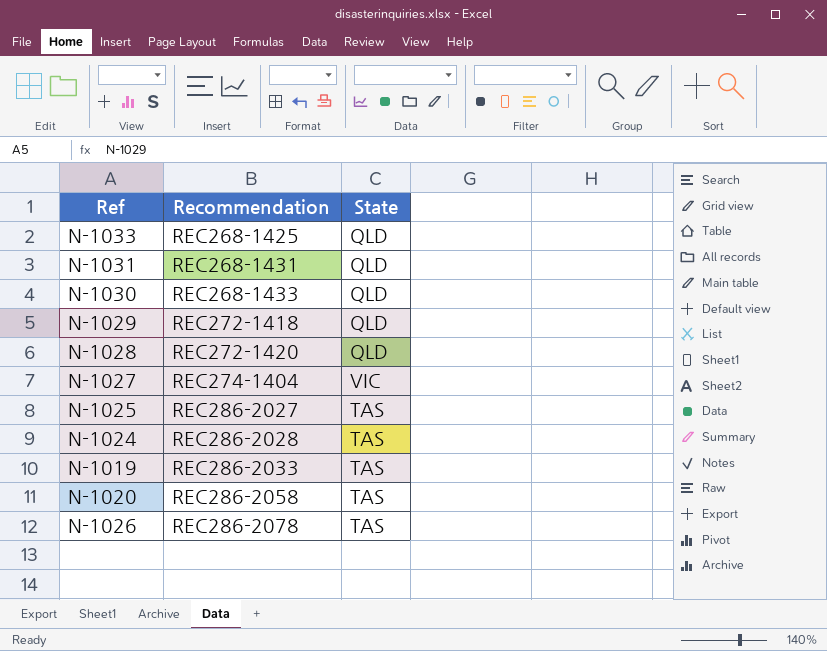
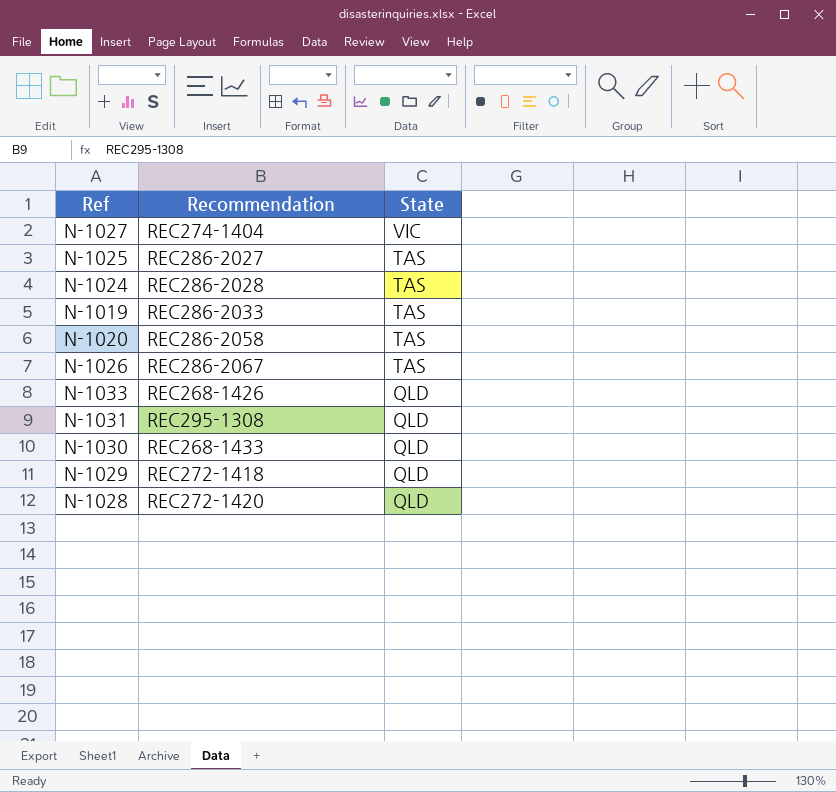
row order: Recommendation ascending -> State descending
N-1026 | Recommendation: REC286-2078 -> REC286-2067
N-1033 | Recommendation: REC268-1425 -> REC268-1426
N-1031 | Recommendation: REC268-1431 -> REC295-1308

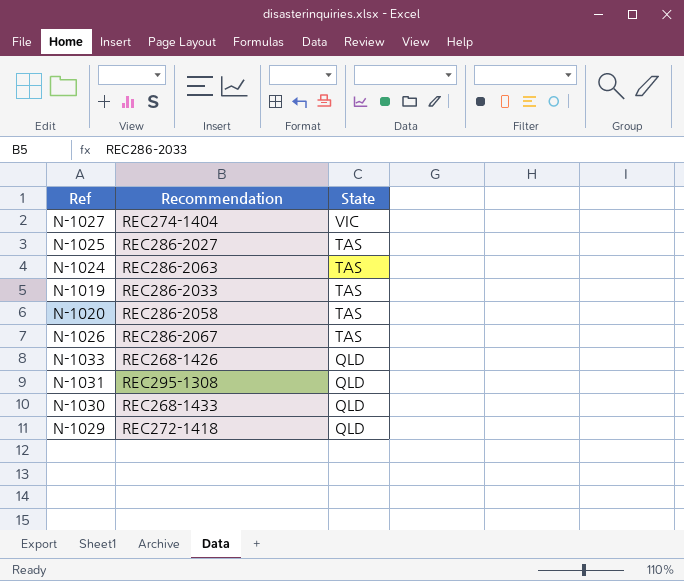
row N-1028: REC272-1420 | QLD -> none
N-1024 | Recommendation: REC286-2028 -> REC286-2063

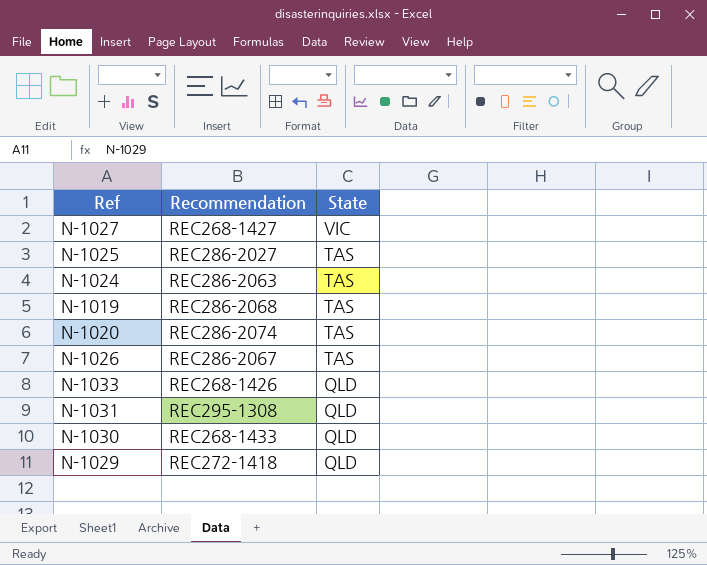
N-1027 | Recommendation: REC274-1404 -> REC268-1427
N-1019 | Recommendation: REC286-2033 -> REC286-2068
N-1020 | Recommendation: REC286-2058 -> REC286-2074

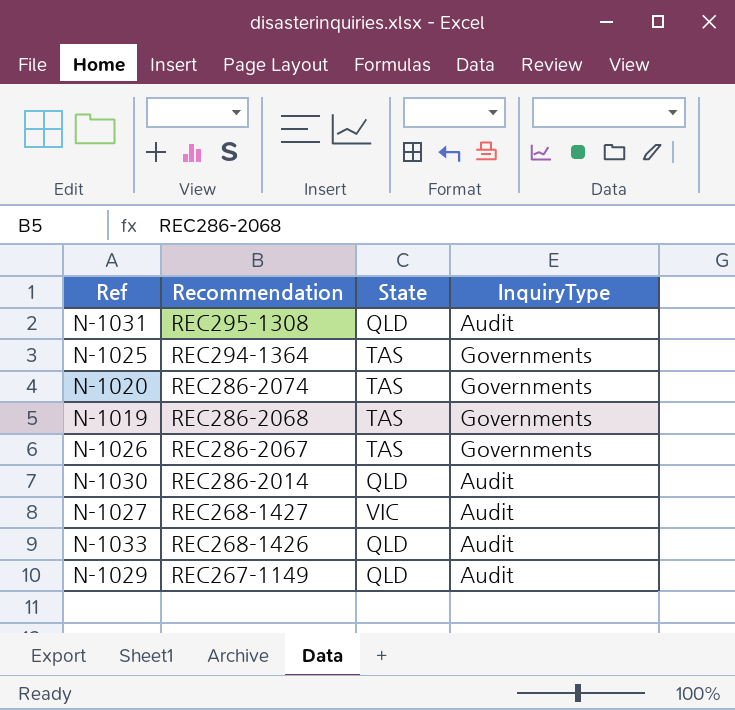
row order: State descending -> Recommendation descending
column InquiryType | position: none -> 4
row N-1024: REC286-2063 | TAS -> none
N-1025 | Recommendation: REC286-2027 -> REC294-1364
N-1030 | Recommendation: REC268-1433 -> REC286-2014
N-1029 | Recommendation: REC272-1418 -> REC267-1149

